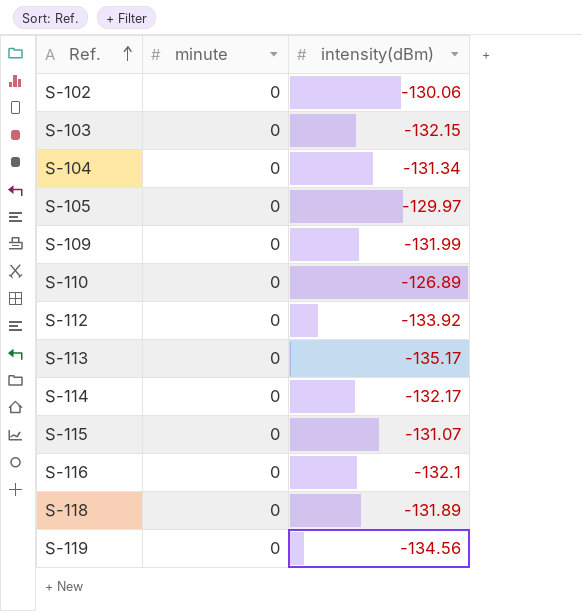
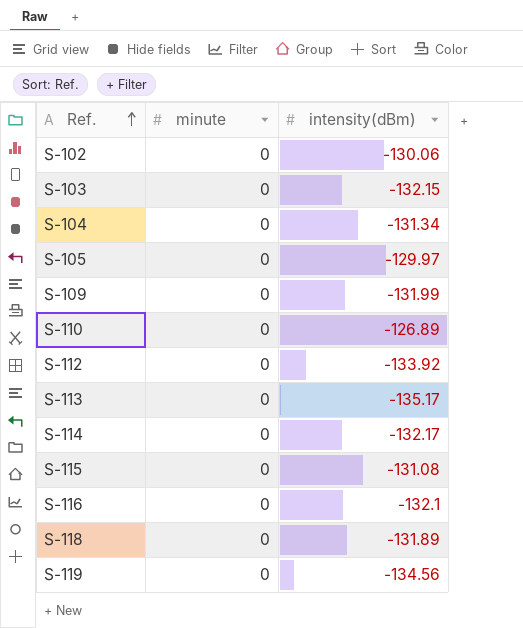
S-115 | intensity(dBm): -131.07 -> -131.08

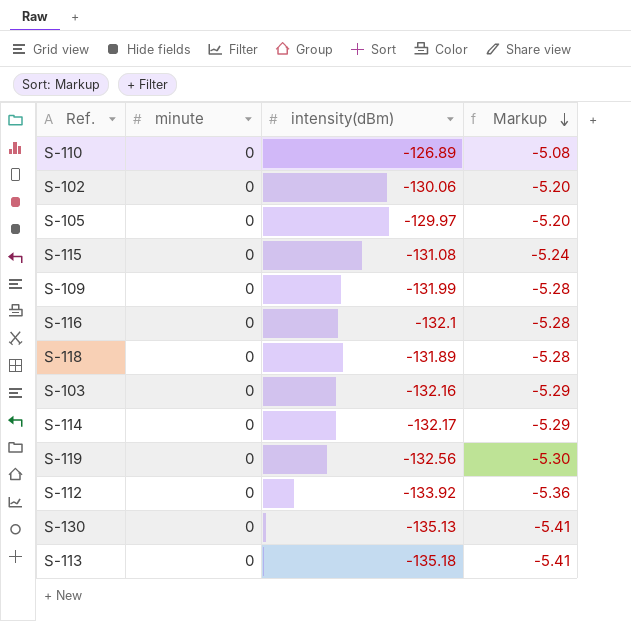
row order: Ref. ascending -> Markup descending
column Markup | formula: none -> [intensity(dBm)] * 0.04
row S-104: 0 | -131.34 -> none
S-103 | intensity(dBm): -132.15 -> -132.16
S-119 | intensity(dBm): -134.56 -> -132.56
row S-130: none -> 0 | -135.13 | -5.41
S-113 | intensity(dBm): -135.17 -> -135.18

